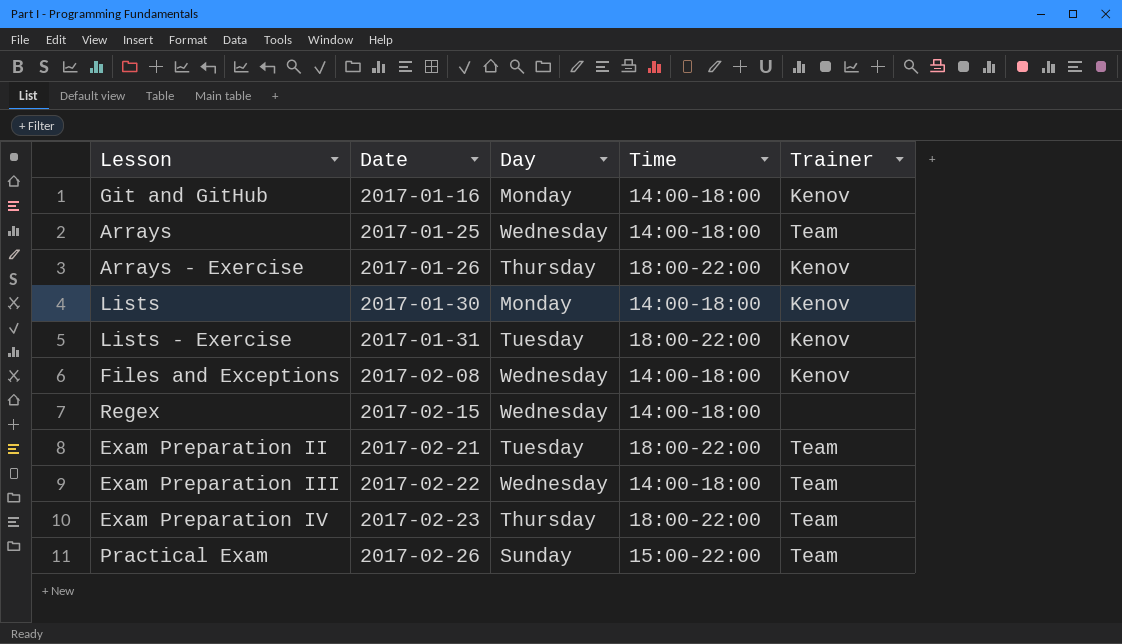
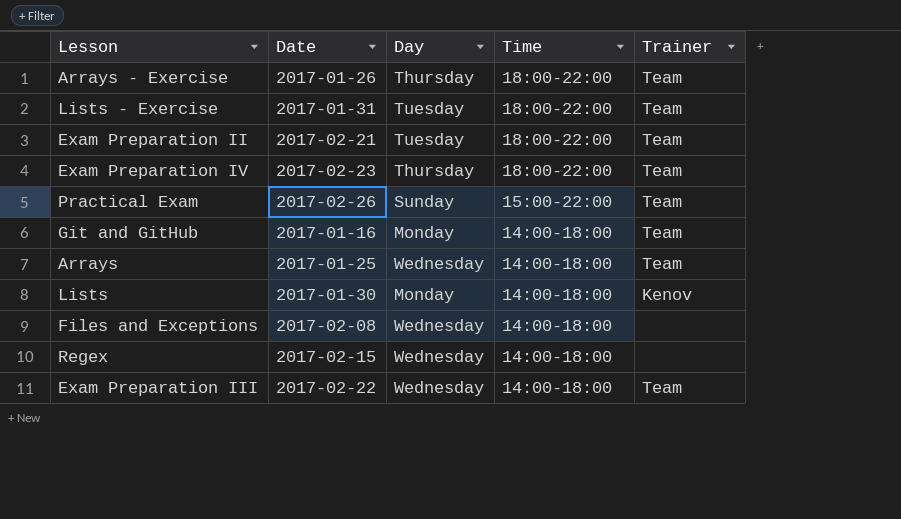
row order: Date ascending -> Time descending
Arrays - Exercise | Trainer: Kenov -> Team
Lists - Exercise | Trainer: Kenov -> Team
Git and GitHub | Trainer: Kenov -> Team
Files and Exceptions | Trainer: Kenov -> none

